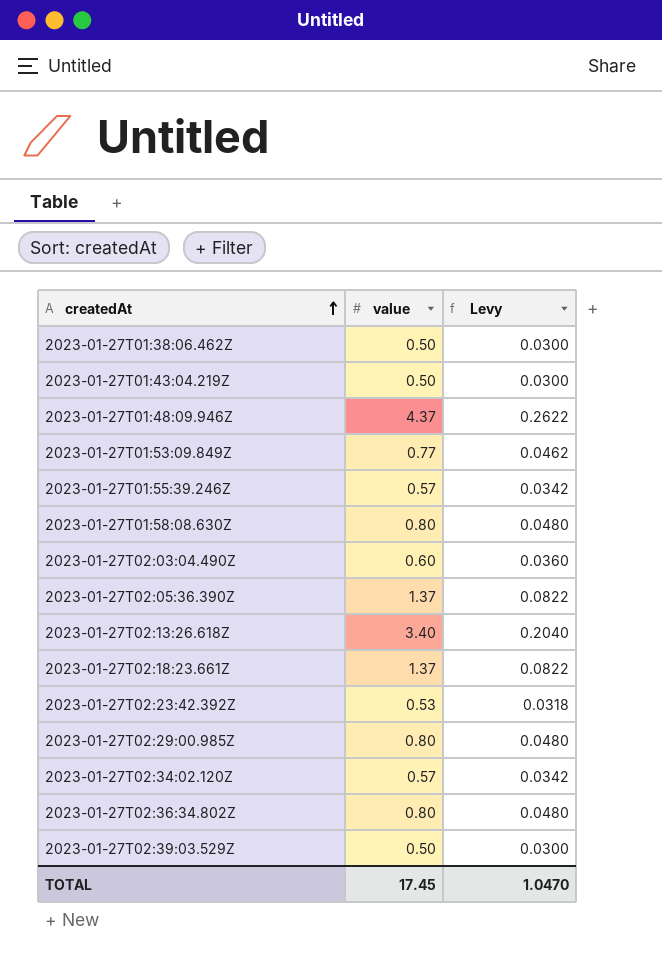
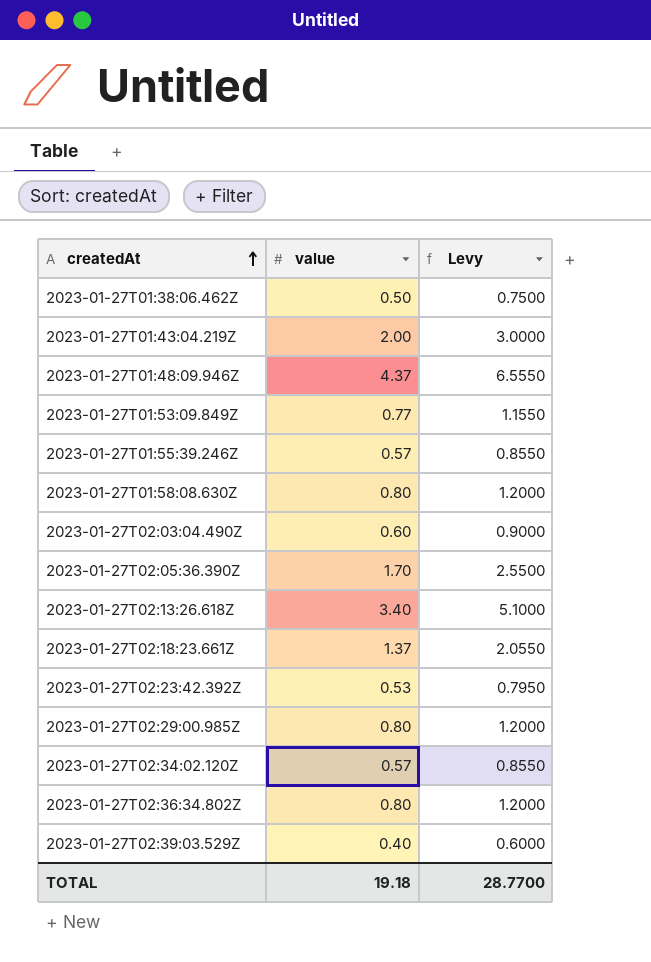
column Levy | formula: [value] * 0.06 -> [value] * 1.5
2023-01-27T01:43:04.219Z | value: 0.50 -> 2.00
2023-01-27T02:05:36.390Z | value: 1.37 -> 1.70
2023-01-27T02:39:03.529Z | value: 0.50 -> 0.40
TOTAL | value: 17.45 -> 19.18
TOTAL | Levy: 1.0470 -> 28.7700

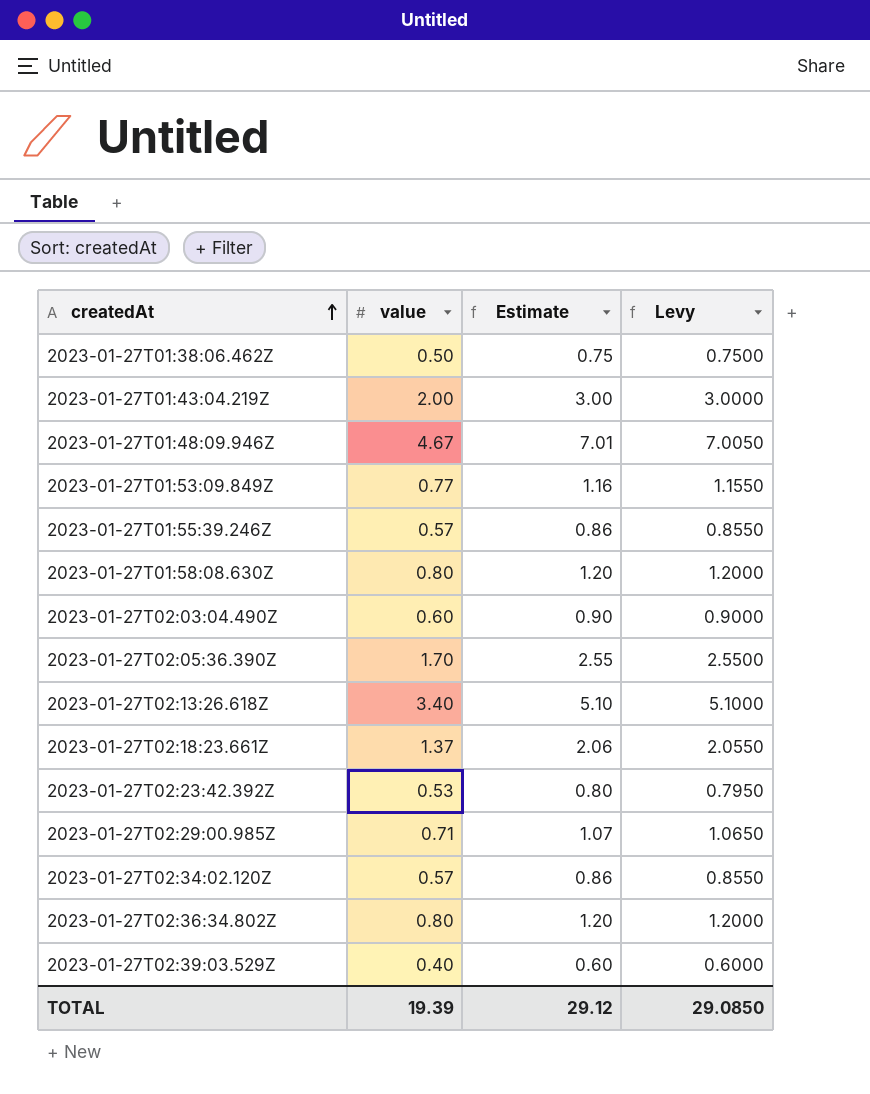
column Estimate | formula: none -> [value] * 1.5
2023-01-27T01:48:09.946Z | value: 4.37 -> 4.67
2023-01-27T01:48:09.946Z | Levy: 6.5550 -> 7.0050
2023-01-27T02:29:00.985Z | value: 0.80 -> 0.71
2023-01-27T02:29:00.985Z | Levy: 1.2000 -> 1.0650
TOTAL | value: 19.18 -> 19.39
TOTAL | Levy: 28.7700 -> 29.0850

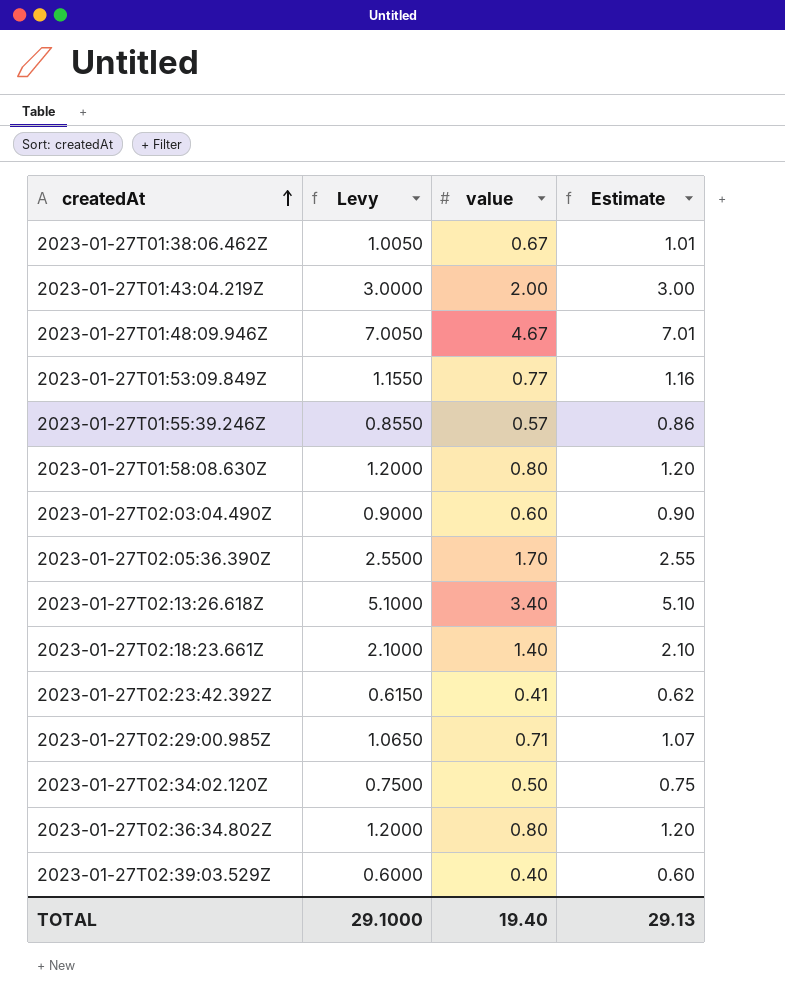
column Levy | position: 4 -> 2
2023-01-27T01:38:06.462Z | Levy: 0.7500 -> 1.0050
2023-01-27T01:38:06.462Z | value: 0.50 -> 0.67
2023-01-27T01:38:06.462Z | Estimate: 0.75 -> 1.01
2023-01-27T02:18:23.661Z | Levy: 2.0550 -> 2.1000
2023-01-27T02:18:23.661Z | value: 1.37 -> 1.40
2023-01-27T02:18:23.661Z | Estimate: 2.06 -> 2.10
2023-01-27T02:23:42.392Z | Levy: 0.7950 -> 0.6150
2023-01-27T02:23:42.392Z | value: 0.53 -> 0.41
2023-01-27T02:23:42.392Z | Estimate: 0.80 -> 0.62
2023-01-27T02:34:02.120Z | Levy: 0.8550 -> 0.7500
2023-01-27T02:34:02.120Z | value: 0.57 -> 0.50
2023-01-27T02:34:02.120Z | Estimate: 0.86 -> 0.75
TOTAL | Levy: 29.0850 -> 29.1000
TOTAL | value: 19.39 -> 19.40
TOTAL | Estimate: 29.12 -> 29.13

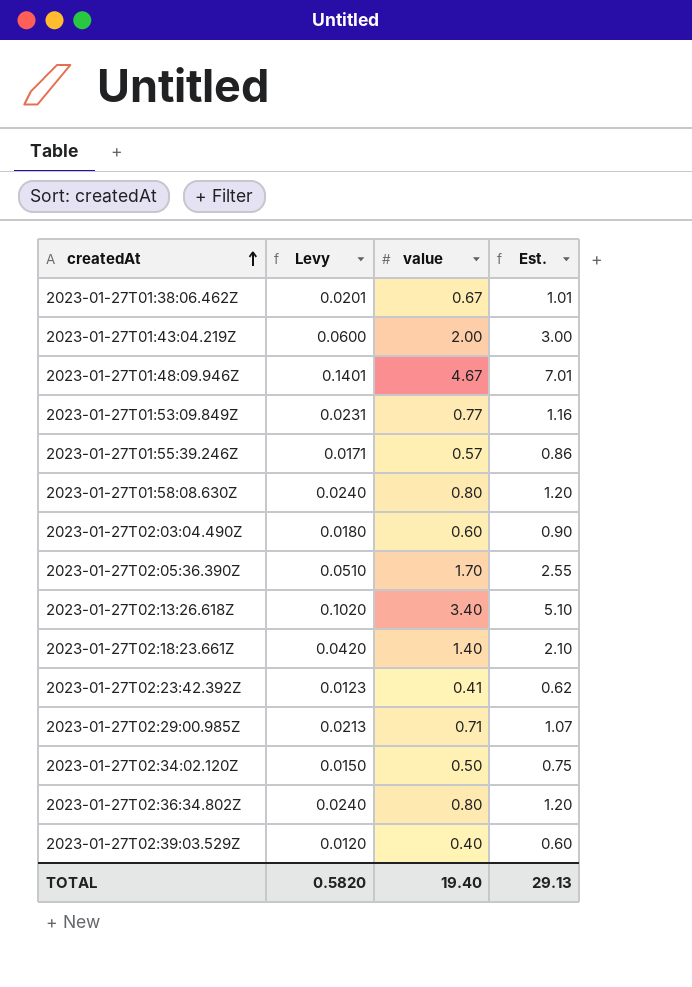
column Levy | formula: [value] * 1.5 -> [value] * 0.03
column name: Estimate -> Est.
TOTAL | Levy: 29.1000 -> 0.5820

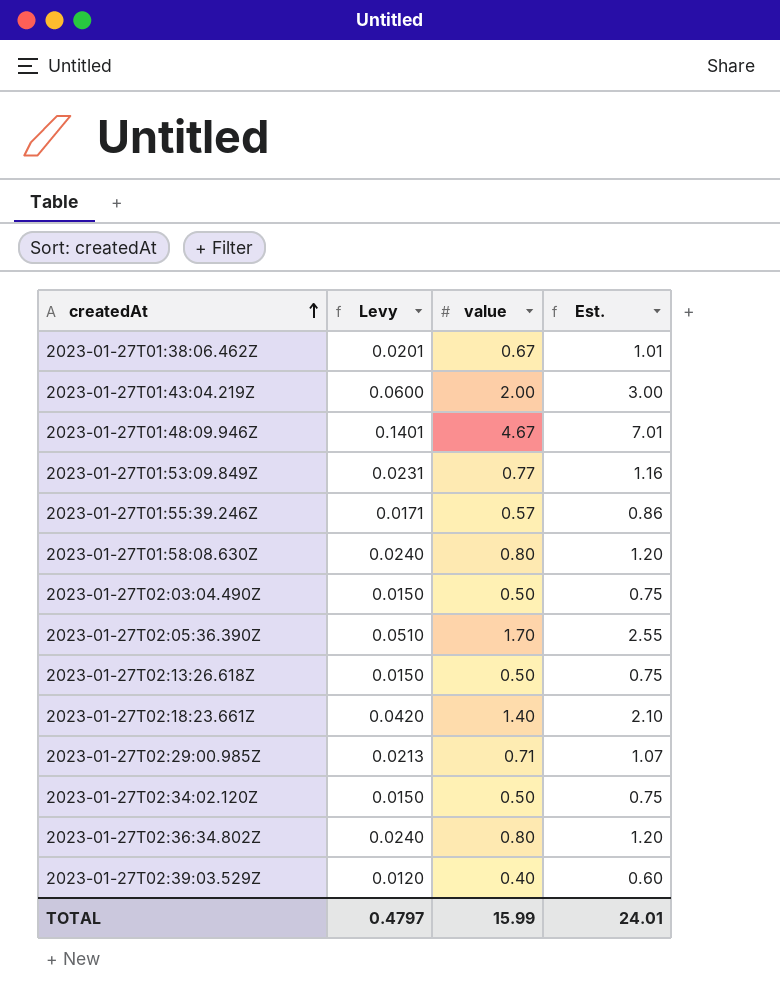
row 2023-01-27T02:23:42.392Z: 0.0123 | 0.41 | 0.62 -> none
2023-01-27T02:03:04.490Z | Levy: 0.0180 -> 0.0150
2023-01-27T02:03:04.490Z | value: 0.60 -> 0.50
2023-01-27T02:03:04.490Z | Est.: 0.90 -> 0.75
2023-01-27T02:13:26.618Z | Levy: 0.1020 -> 0.0150
2023-01-27T02:13:26.618Z | value: 3.40 -> 0.50
2023-01-27T02:13:26.618Z | Est.: 5.10 -> 0.75
TOTAL | Levy: 0.5820 -> 0.4797
TOTAL | value: 19.40 -> 15.99
TOTAL | Est.: 29.13 -> 24.01

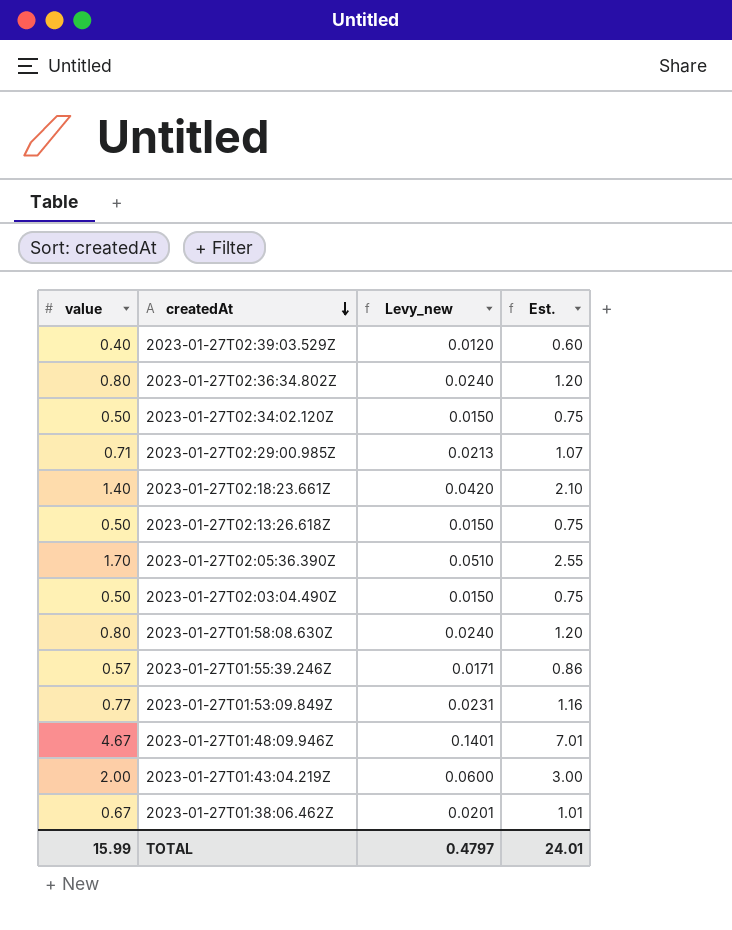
row order: createdAt ascending -> createdAt descending
column value | position: 3 -> 1
column name: Levy -> Levy_new

